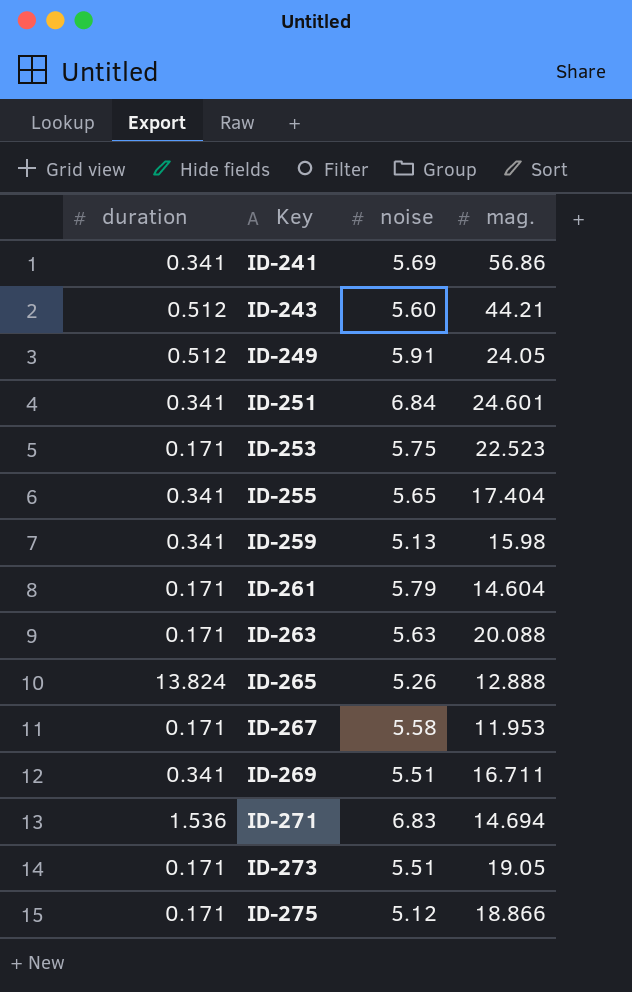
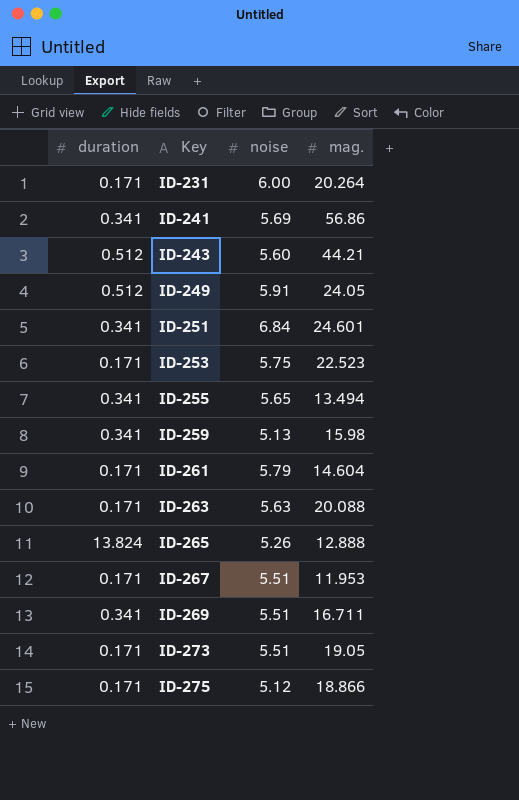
row ID-271: 1.536 | 6.83 | 14.694 -> none
row ID-231: none -> 0.171 | 6.00 | 20.264
ID-255 | mag.: 17.404 -> 13.494
ID-267 | noise: 5.58 -> 5.51

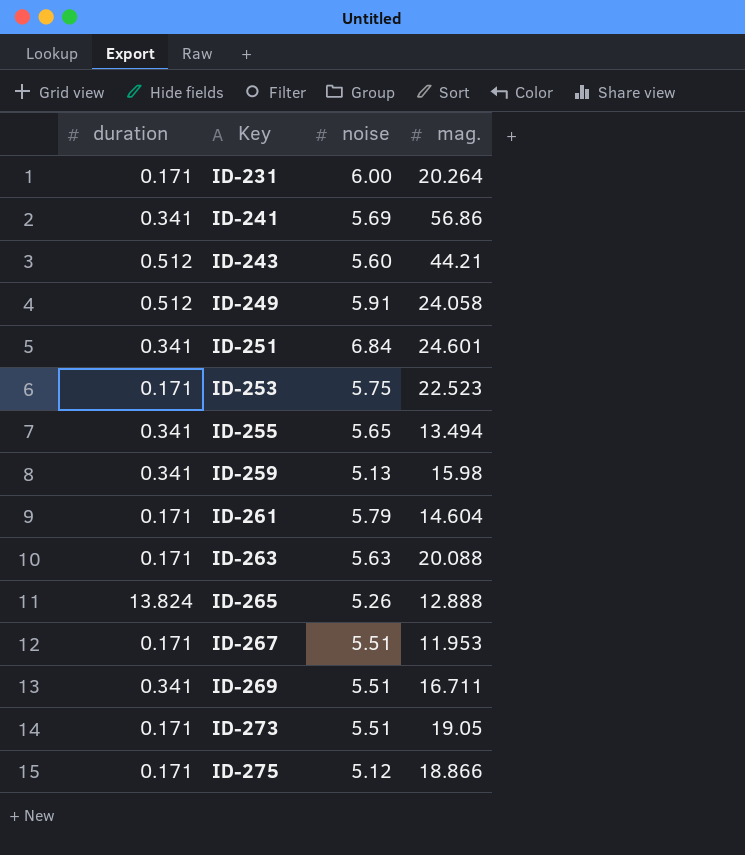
ID-249 | mag.: 24.05 -> 24.058

